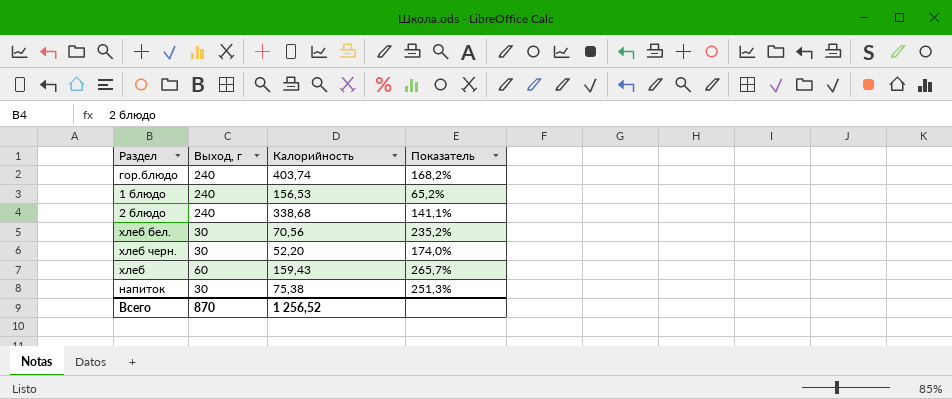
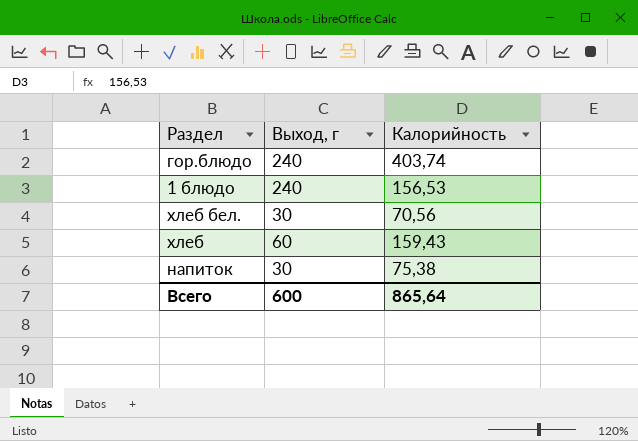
column Показатель | formula: [Калорийность] / [Выход, г] -> none
row 2 блюдо: 240 | 338,68 | 141,1% -> none
row хлеб черн.: 30 | 52,20 | 174,0% -> none
Всего | Выход, г: 870 -> 600
Всего | Калорийность: 1 256,52 -> 865,64

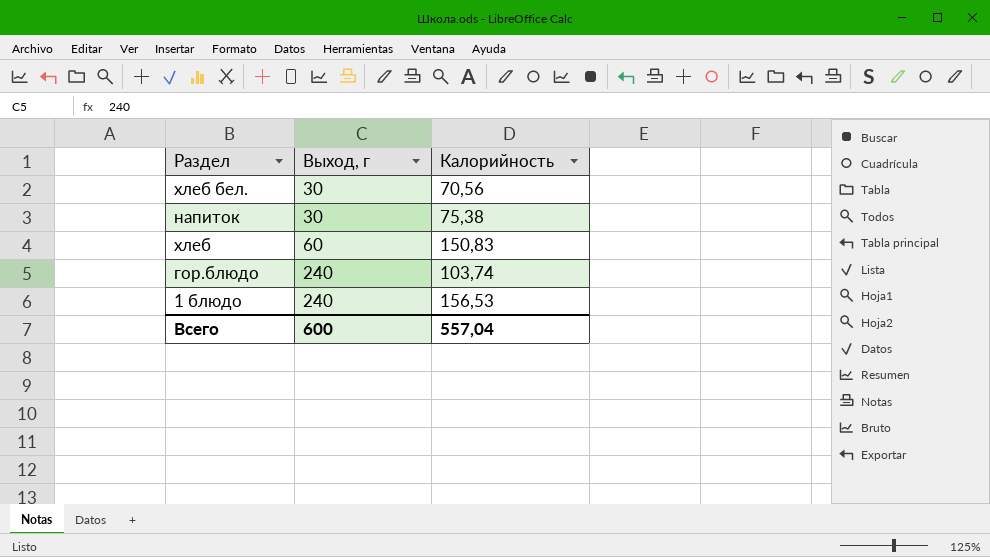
row order: none -> Выход, г ascending
хлеб | Калорийность: 159,43 -> 150,83
гор.блюдо | Калорийность: 403,74 -> 103,74
Всего | Калорийность: 865,64 -> 557,04

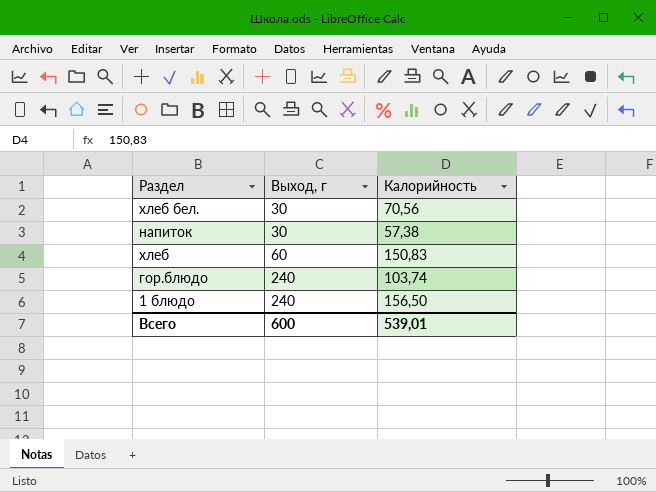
напиток | Калорийность: 75,38 -> 57,38
1 блюдо | Калорийность: 156,53 -> 156,50
Всего | Калорийность: 557,04 -> 539,01

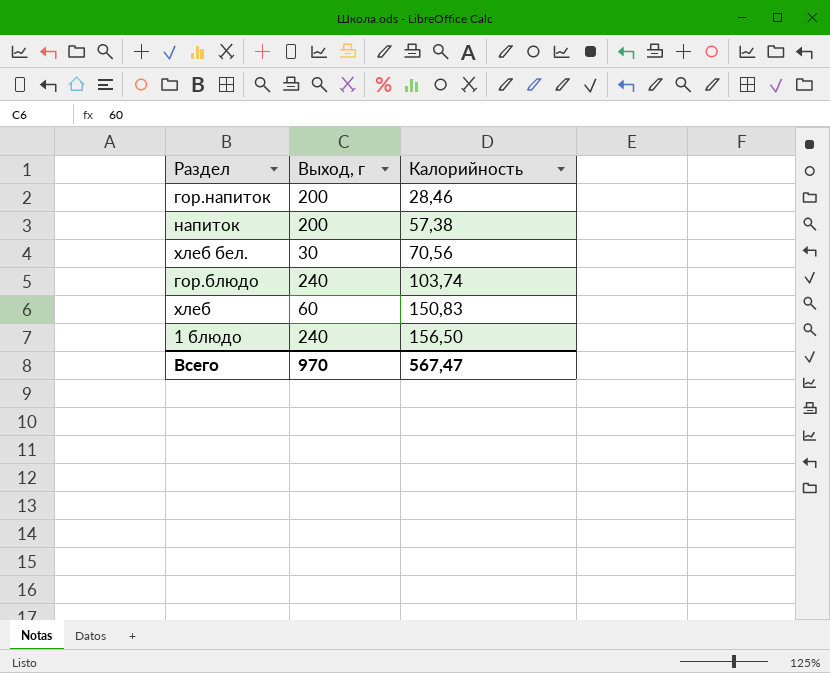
row order: Выход, г ascending -> Калорийность ascending
row гор.напиток: none -> 200 | 28,46
напиток | Выход, г: 30 -> 200
Всего | Выход, г: 600 -> 970
Всего | Калорийность: 539,01 -> 567,47

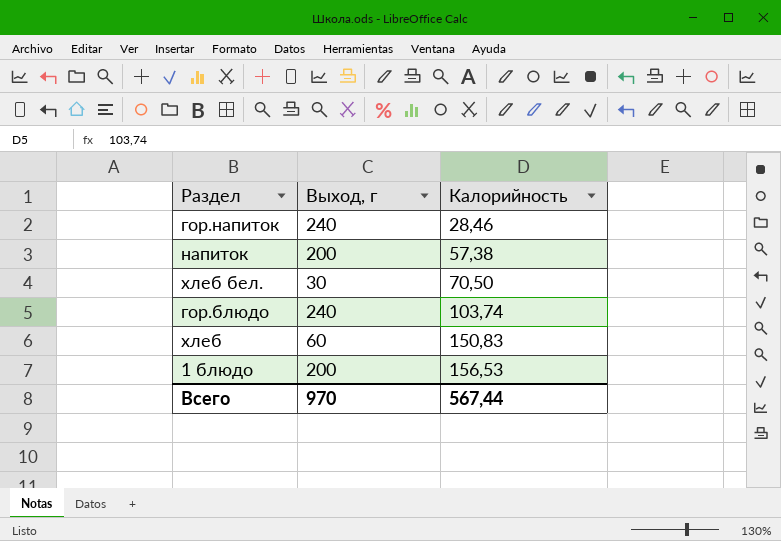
гор.напиток | Выход, г: 200 -> 240
хлеб бел. | Калорийность: 70,56 -> 70,50
1 блюдо | Выход, г: 240 -> 200
1 блюдо | Калорийность: 156,50 -> 156,53
Всего | Калорийность: 567,47 -> 567,44

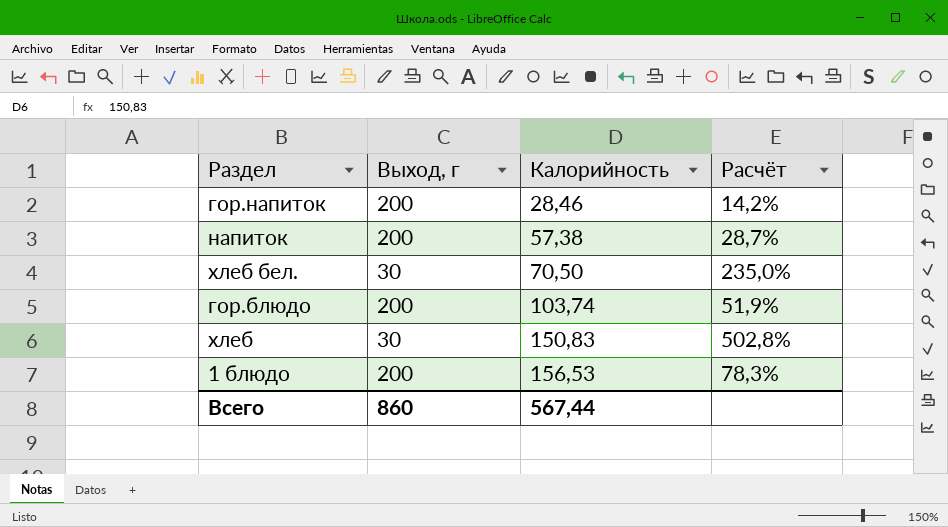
column Расчёт | formula: none -> [Калорийность] / [Выход, г]
гор.напиток | Выход, г: 240 -> 200
гор.блюдо | Выход, г: 240 -> 200
хлеб | Выход, г: 60 -> 30
Всего | Выход, г: 970 -> 860

